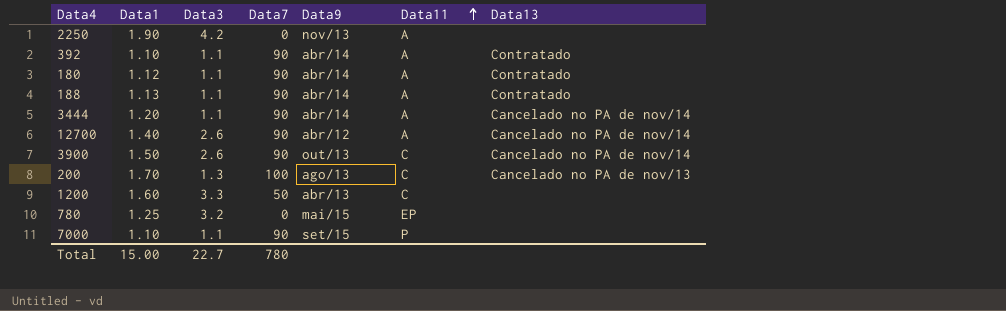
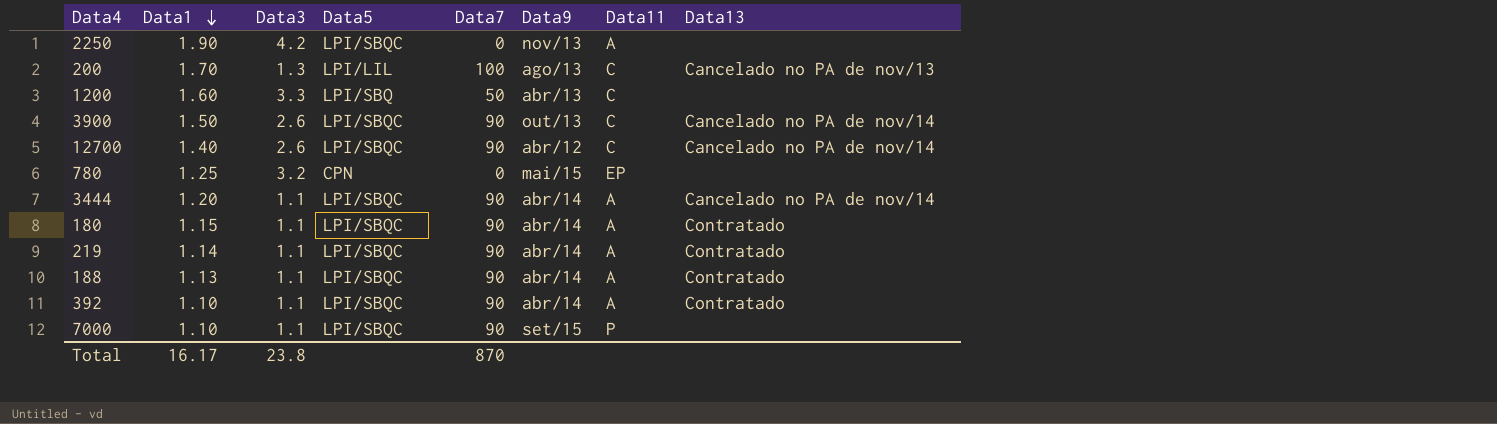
row order: Data11 ascending -> Data1 descending
column Data5 | position: none -> 4
12700 | Data11: A -> C
180 | Data1: 1.12 -> 1.15
row 219: none -> 1.14 | 1.1 | LPI/SBQC | 90 | abr/14 | A | Contratado
Total | Data1: 15.00 -> 16.17
Total | Data3: 22.7 -> 23.8
Total | Data7: 780 -> 870

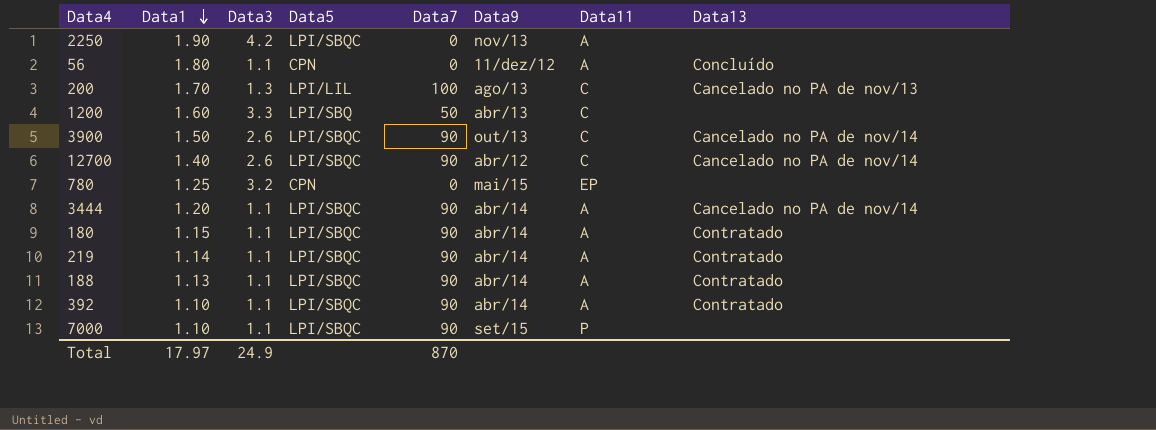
row 56: none -> 1.80 | 1.1 | CPN | 0 | 11/dez/12 | A | Concluído
Total | Data1: 16.17 -> 17.97
Total | Data3: 23.8 -> 24.9

